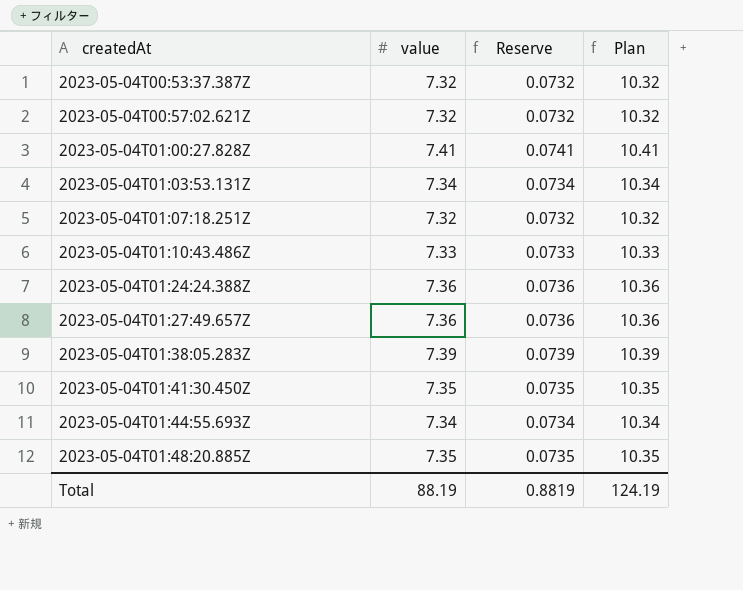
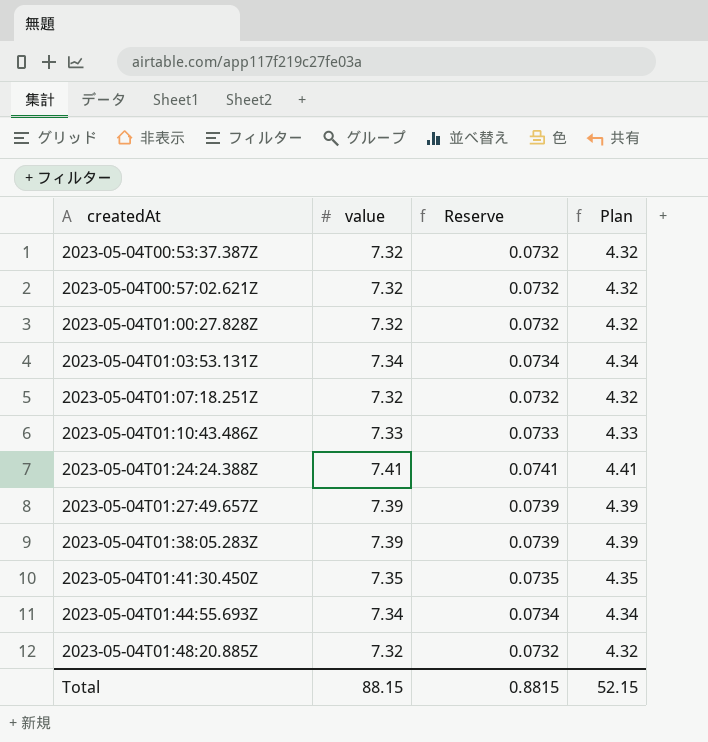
column Plan | formula: [value] + 3 -> [value] - 3
2023-05-04T01:00:27.828Z | value: 7.41 -> 7.32
2023-05-04T01:00:27.828Z | Reserve: 0.0741 -> 0.0732
2023-05-04T01:24:24.388Z | value: 7.36 -> 7.41
2023-05-04T01:24:24.388Z | Reserve: 0.0736 -> 0.0741
2023-05-04T01:27:49.657Z | value: 7.36 -> 7.39
2023-05-04T01:27:49.657Z | Reserve: 0.0736 -> 0.0739
2023-05-04T01:48:20.885Z | value: 7.35 -> 7.32
2023-05-04T01:48:20.885Z | Reserve: 0.0735 -> 0.0732
Total | value: 88.19 -> 88.15
Total | Reserve: 0.8819 -> 0.8815
Total | Plan: 124.19 -> 52.15

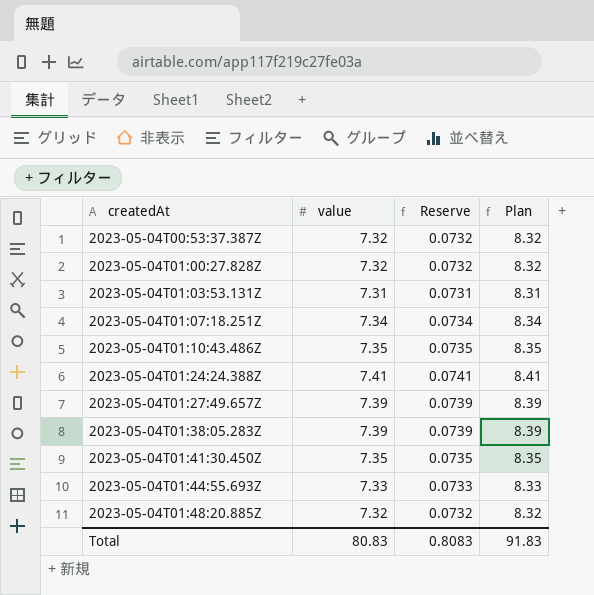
column Plan | formula: [value] - 3 -> [value] + 1
row 2023-05-04T00:57:02.621Z: 7.32 | 0.0732 | 4.32 -> none
2023-05-04T01:03:53.131Z | value: 7.34 -> 7.31
2023-05-04T01:03:53.131Z | Reserve: 0.0734 -> 0.0731
2023-05-04T01:07:18.251Z | value: 7.32 -> 7.34
2023-05-04T01:07:18.251Z | Reserve: 0.0732 -> 0.0734
2023-05-04T01:10:43.486Z | value: 7.33 -> 7.35
2023-05-04T01:10:43.486Z | Reserve: 0.0733 -> 0.0735
2023-05-04T01:44:55.693Z | value: 7.34 -> 7.33
2023-05-04T01:44:55.693Z | Reserve: 0.0734 -> 0.0733
Total | value: 88.15 -> 80.83
Total | Reserve: 0.8815 -> 0.8083
Total | Plan: 52.15 -> 91.83

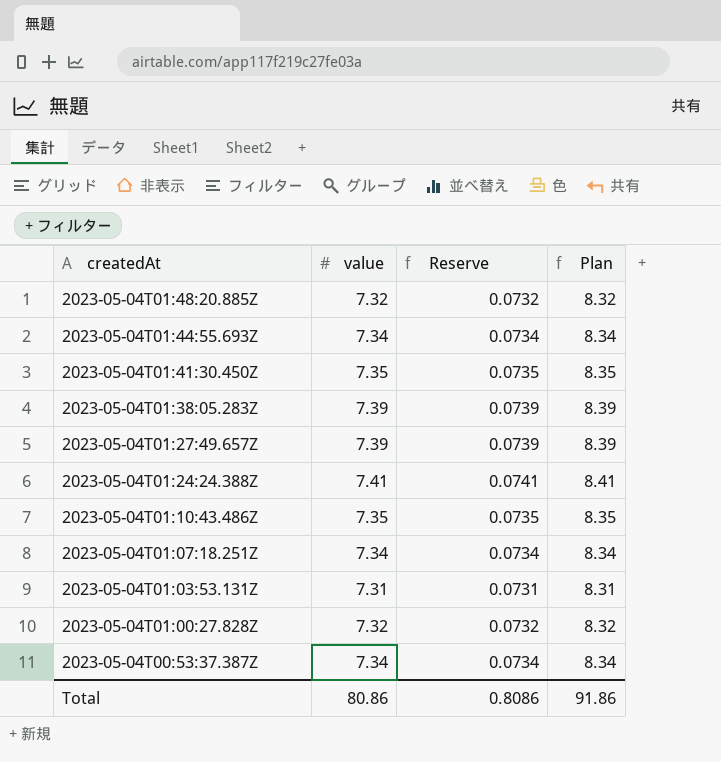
row order: createdAt ascending -> createdAt descending
2023-05-04T01:44:55.693Z | value: 7.33 -> 7.34
2023-05-04T01:44:55.693Z | Reserve: 0.0733 -> 0.0734
2023-05-04T01:44:55.693Z | Plan: 8.33 -> 8.34
2023-05-04T00:53:37.387Z | value: 7.32 -> 7.34
2023-05-04T00:53:37.387Z | Reserve: 0.0732 -> 0.0734
2023-05-04T00:53:37.387Z | Plan: 8.32 -> 8.34
Total | value: 80.83 -> 80.86
Total | Reserve: 0.8083 -> 0.8086
Total | Plan: 91.83 -> 91.86

